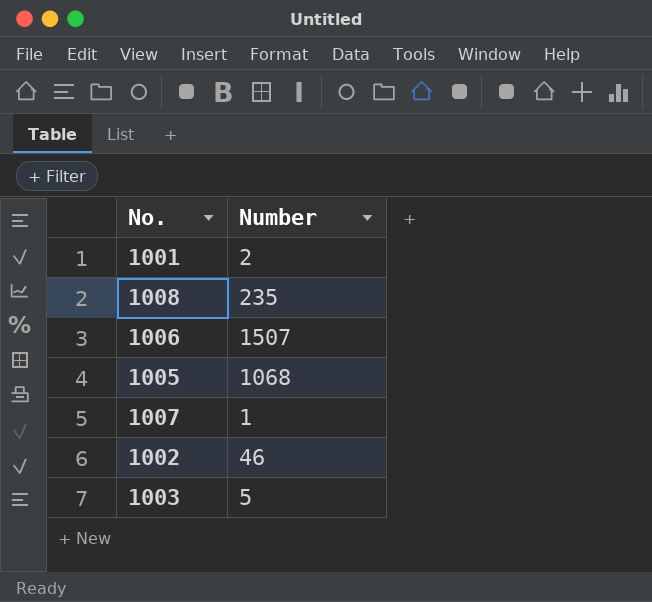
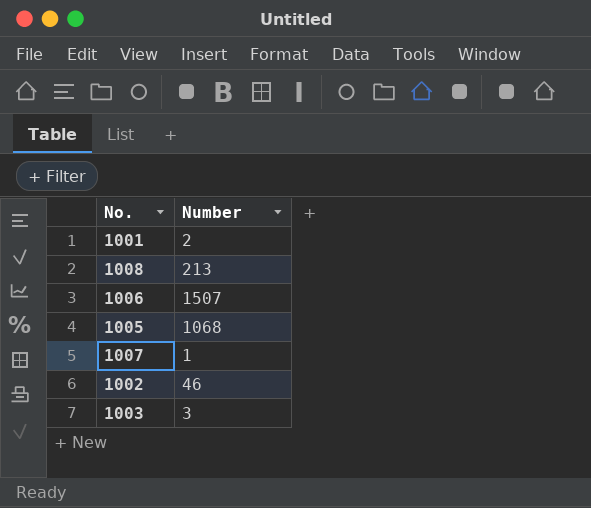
1008 | Number: 235 -> 213
1003 | Number: 5 -> 3

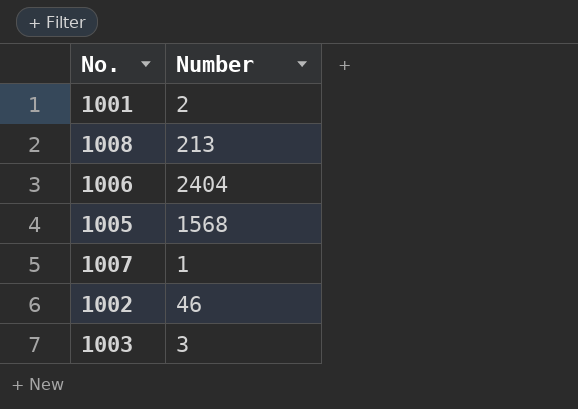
1006 | Number: 1507 -> 2404
1005 | Number: 1068 -> 1568

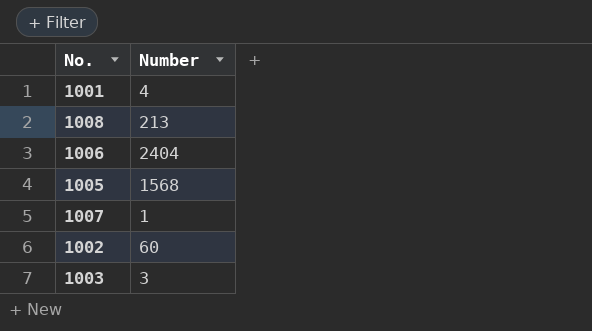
1001 | Number: 2 -> 4
1002 | Number: 46 -> 60

